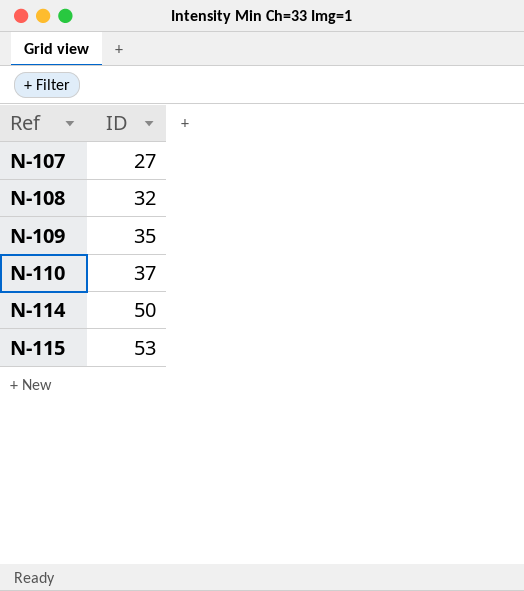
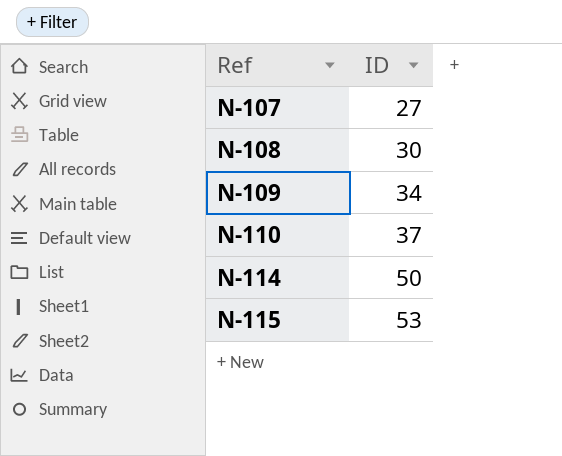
N-108 | ID: 32 -> 30
N-109 | ID: 35 -> 34

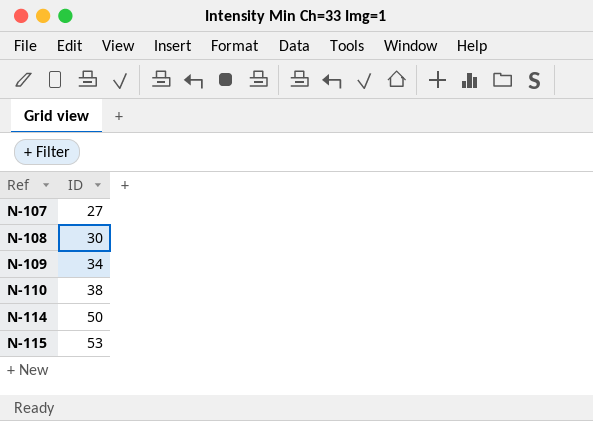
N-110 | ID: 37 -> 38

